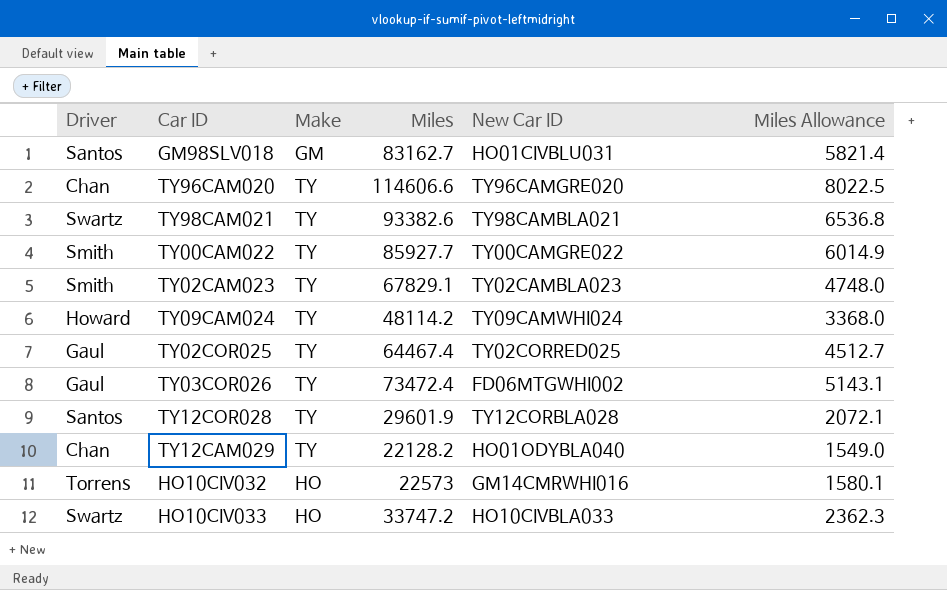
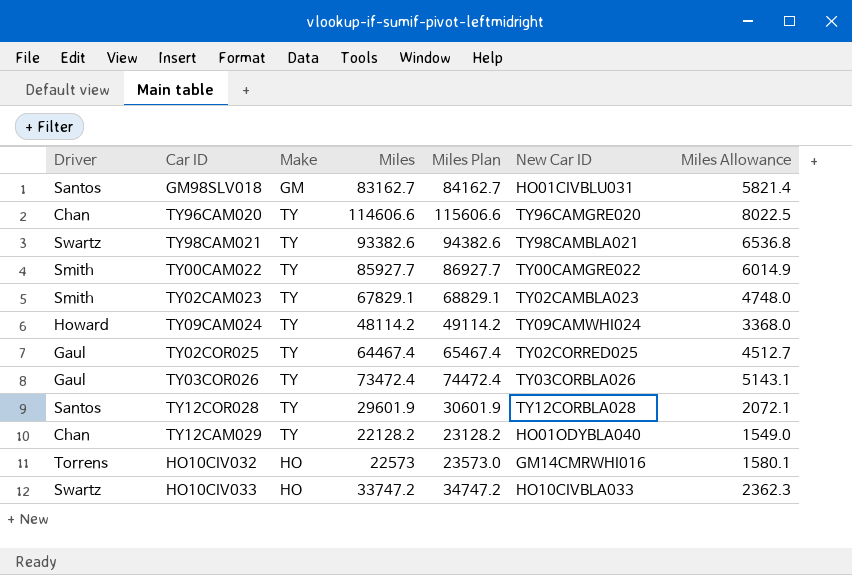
column Miles Plan | formula: none -> [Miles] + 1000
TY03COR026 | New Car ID: FD06MTGWHI002 -> TY03CORBLA026

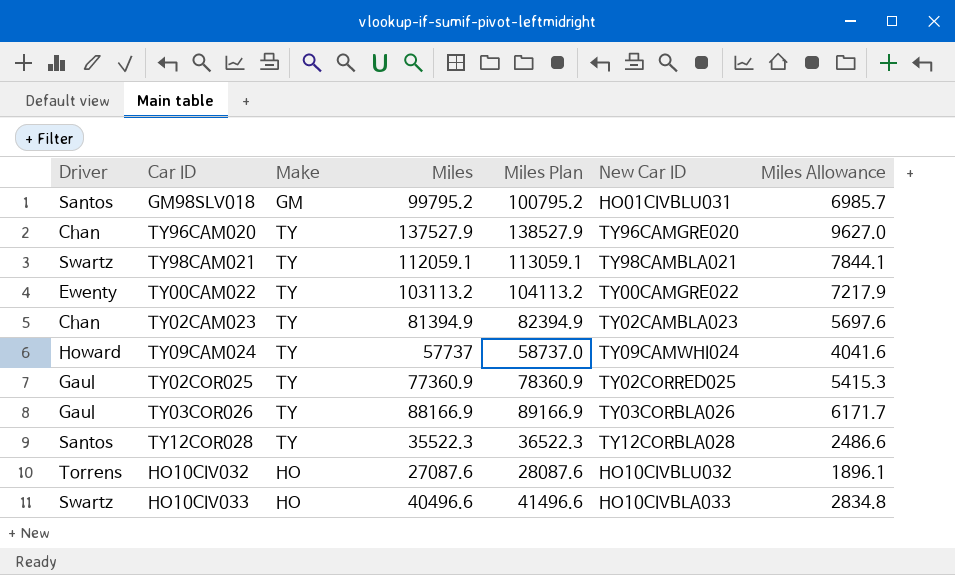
row TY12CAM029: Chan | TY | 22128.2 | 23128.2 | HO01ODYBLA040 | 1549.0 -> none
GM98SLV018 | Miles: 83162.7 -> 99795.2
GM98SLV018 | Miles Plan: 84162.7 -> 100795.2
GM98SLV018 | Miles Allowance: 5821.4 -> 6985.7
TY96CAM020 | Miles: 114606.6 -> 137527.9
TY96CAM020 | Miles Plan: 115606.6 -> 138527.9
TY96CAM020 | Miles Allowance: 8022.5 -> 9627.0
TY98CAM021 | Miles: 93382.6 -> 112059.1
TY98CAM021 | Miles Plan: 94382.6 -> 113059.1
TY98CAM021 | Miles Allowance: 6536.8 -> 7844.1
TY00CAM022 | Driver: Smith -> Ewenty
TY00CAM022 | Miles: 85927.7 -> 103113.2
TY00CAM022 | Miles Plan: 86927.7 -> 104113.2
TY00CAM022 | Miles Allowance: 6014.9 -> 7217.9
TY02CAM023 | Driver: Smith -> Chan
TY02CAM023 | Miles: 67829.1 -> 81394.9
TY02CAM023 | Miles Plan: 68829.1 -> 82394.9
TY02CAM023 | Miles Allowance: 4748.0 -> 5697.6
TY09CAM024 | Miles: 48114.2 -> 57737
TY09CAM024 | Miles Plan: 49114.2 -> 58737.0
TY09CAM024 | Miles Allowance: 3368.0 -> 4041.6
TY02COR025 | Miles: 64467.4 -> 77360.9
TY02COR025 | Miles Plan: 65467.4 -> 78360.9
TY02COR025 | Miles Allowance: 4512.7 -> 5415.3
TY03COR026 | Miles: 73472.4 -> 88166.9
TY03COR026 | Miles Plan: 74472.4 -> 89166.9
TY03COR026 | Miles Allowance: 5143.1 -> 6171.7
TY12COR028 | Miles: 29601.9 -> 35522.3
TY12COR028 | Miles Plan: 30601.9 -> 36522.3
TY12COR028 | Miles Allowance: 2072.1 -> 2486.6
HO10CIV032 | Miles: 22573 -> 27087.6
HO10CIV032 | Miles Plan: 23573.0 -> 28087.6
HO10CIV032 | New Car ID: GM14CMRWHI016 -> HO10CIVBLU032
HO10CIV032 | Miles Allowance: 1580.1 -> 1896.1
HO10CIV033 | Miles: 33747.2 -> 40496.6
HO10CIV033 | Miles Plan: 34747.2 -> 41496.6
HO10CIV033 | Miles Allowance: 2362.3 -> 2834.8

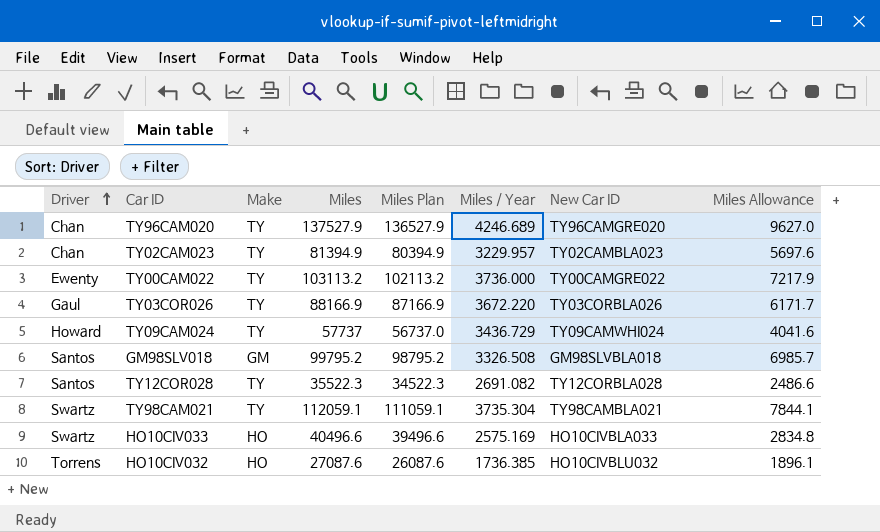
row order: none -> Driver ascending
column Miles Plan | formula: [Miles] + 1000 -> [Miles] - 1000
column Miles / Year | position: none -> 6
row TY02COR025: Gaul | TY | 77360.9 | 78360.9 | TY02CORRED025 | 5415.3 -> none
GM98SLV018 | New Car ID: HO01CIVBLU031 -> GM98SLVBLA018

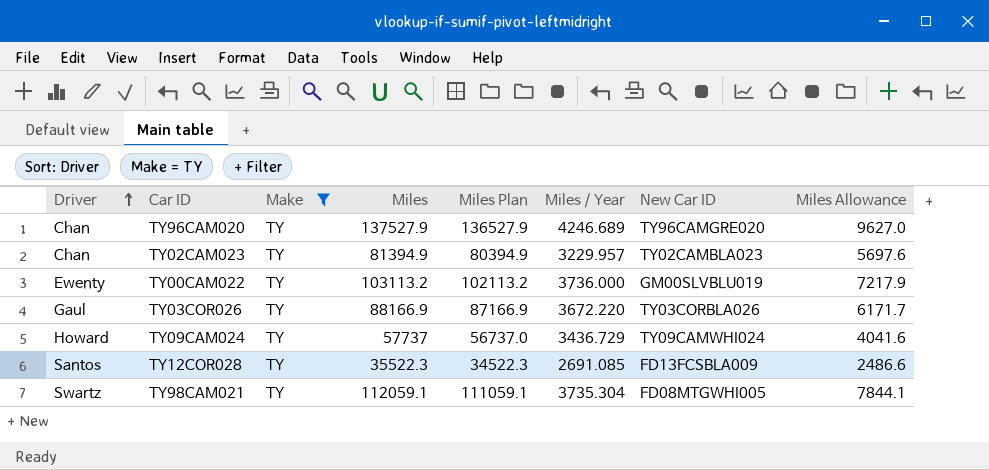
filter: none -> Make = TY
TY00CAM022 | New Car ID: TY00CAMGRE022 -> GM00SLVBLU019
TY12COR028 | Miles / Year: 2691.082 -> 2691.085
TY12COR028 | New Car ID: TY12CORBLA028 -> FD13FCSBLA009
TY98CAM021 | New Car ID: TY98CAMBLA021 -> FD08MTGWHI005

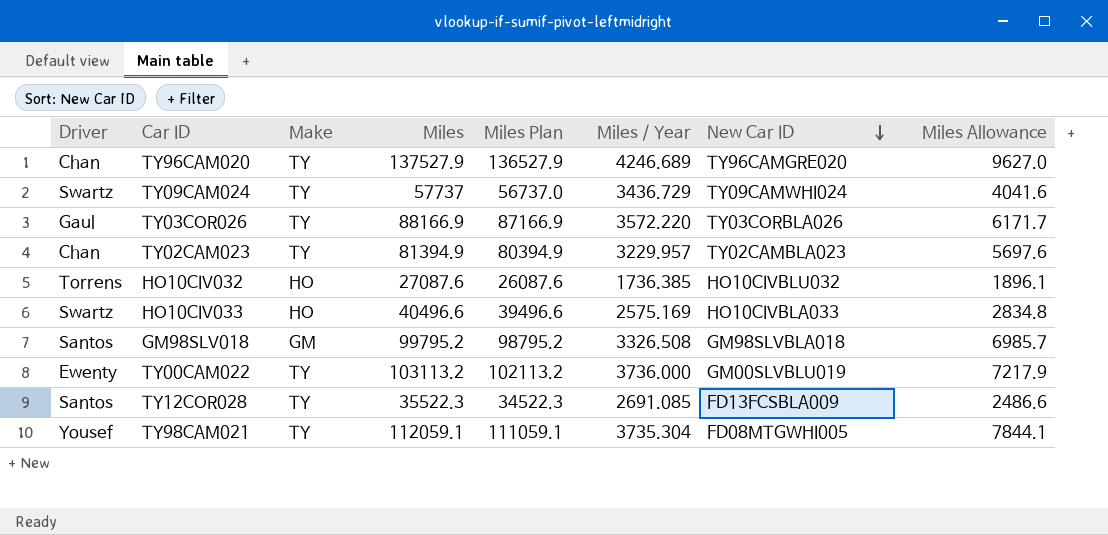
filter: Make = TY -> none
row order: Driver ascending -> New Car ID descending
TY09CAM024 | Driver: Howard -> Swartz
TY03COR026 | Miles / Year: 3672.220 -> 3572.220
TY98CAM021 | Driver: Swartz -> Yousef

